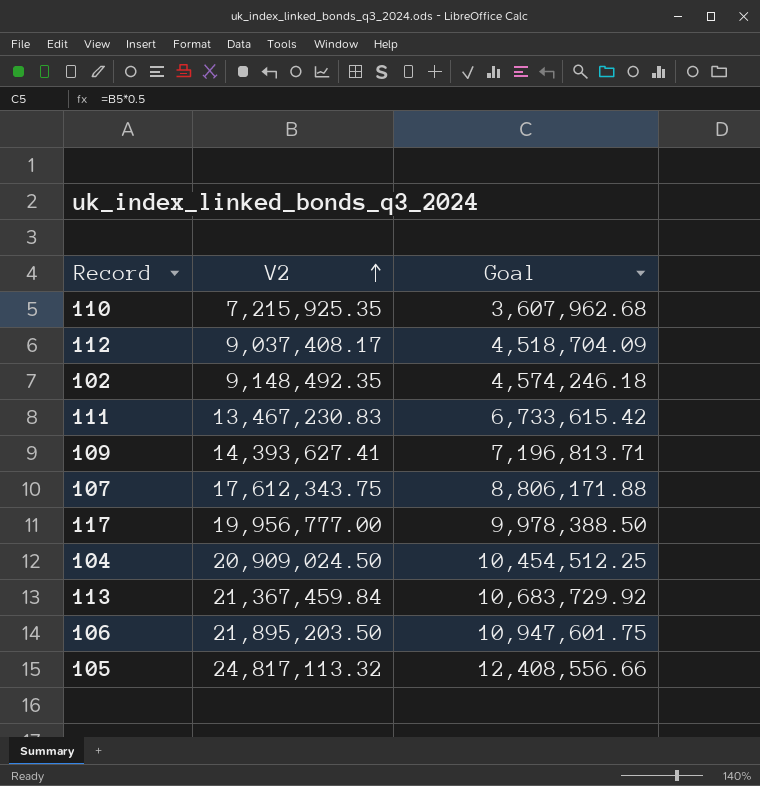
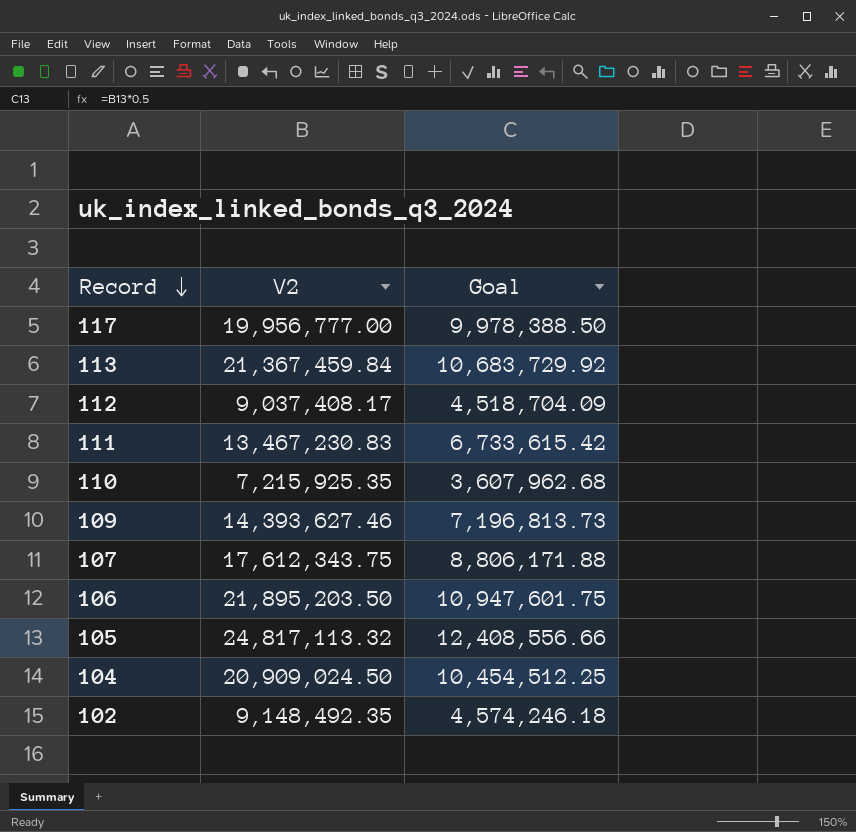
row order: V2 ascending -> Record descending
109 | V2: 14,393,627.41 -> 14,393,627.46
109 | Goal: 7,196,813.71 -> 7,196,813.73

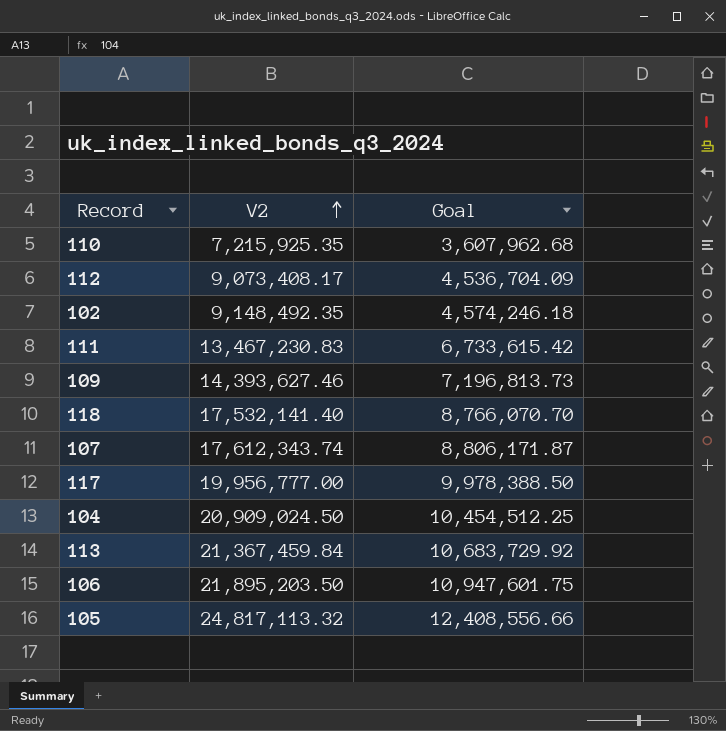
row order: Record descending -> V2 ascending
112 | V2: 9,037,408.17 -> 9,073,408.17
112 | Goal: 4,518,704.09 -> 4,536,704.09
row 118: none -> 17,532,141.40 | 8,766,070.70
107 | V2: 17,612,343.75 -> 17,612,343.74
107 | Goal: 8,806,171.88 -> 8,806,171.87

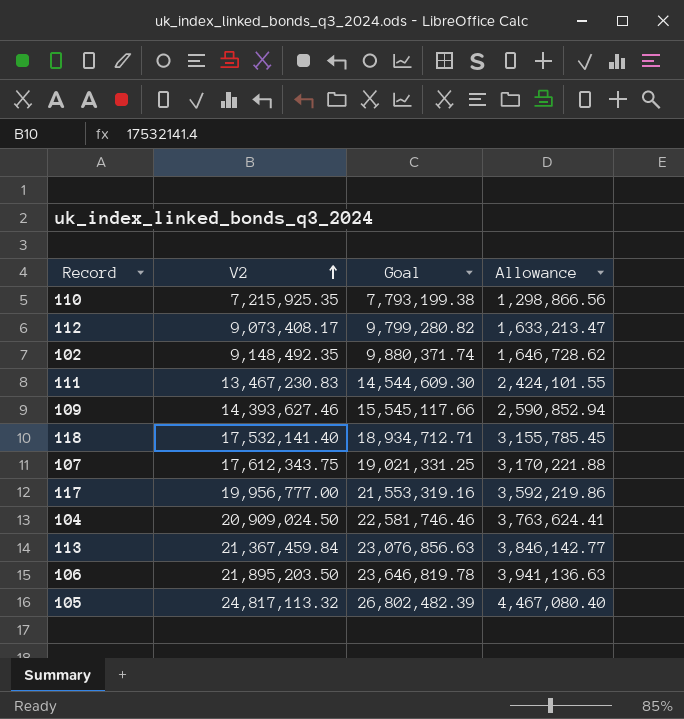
column Goal | formula: [V2] * 0.5 -> [V2] * 1.08
column Allowance | formula: none -> [V2] * 0.18
107 | V2: 17,612,343.74 -> 17,612,343.75

